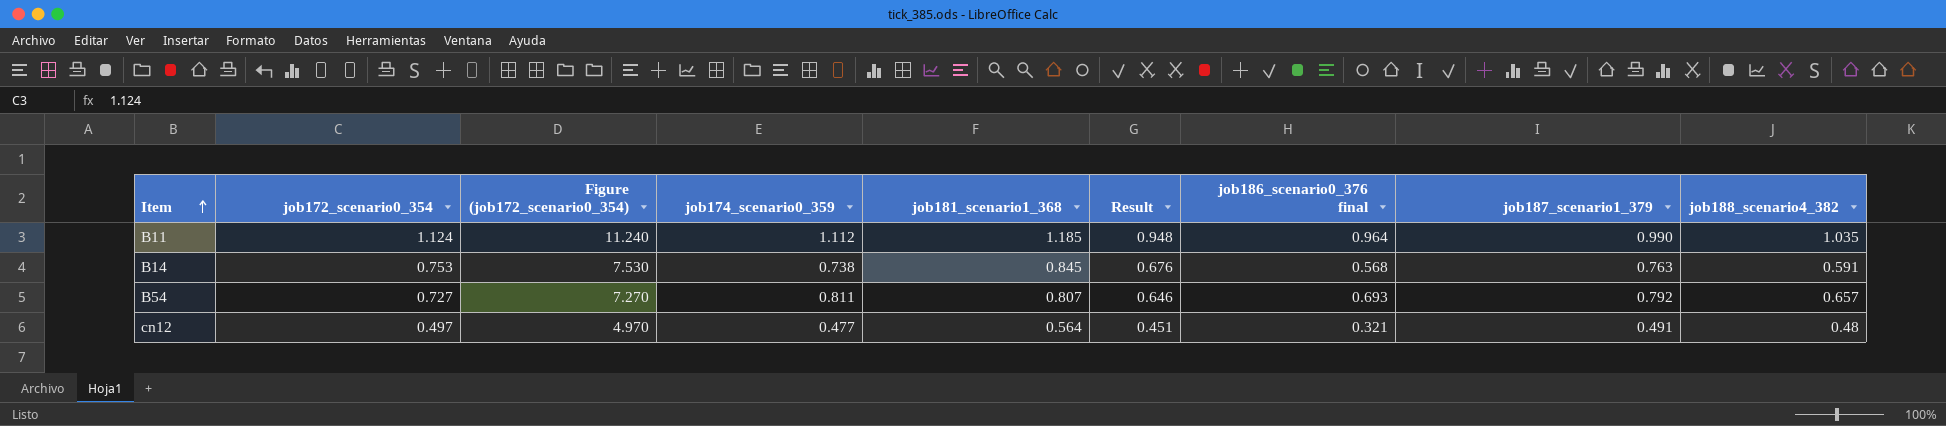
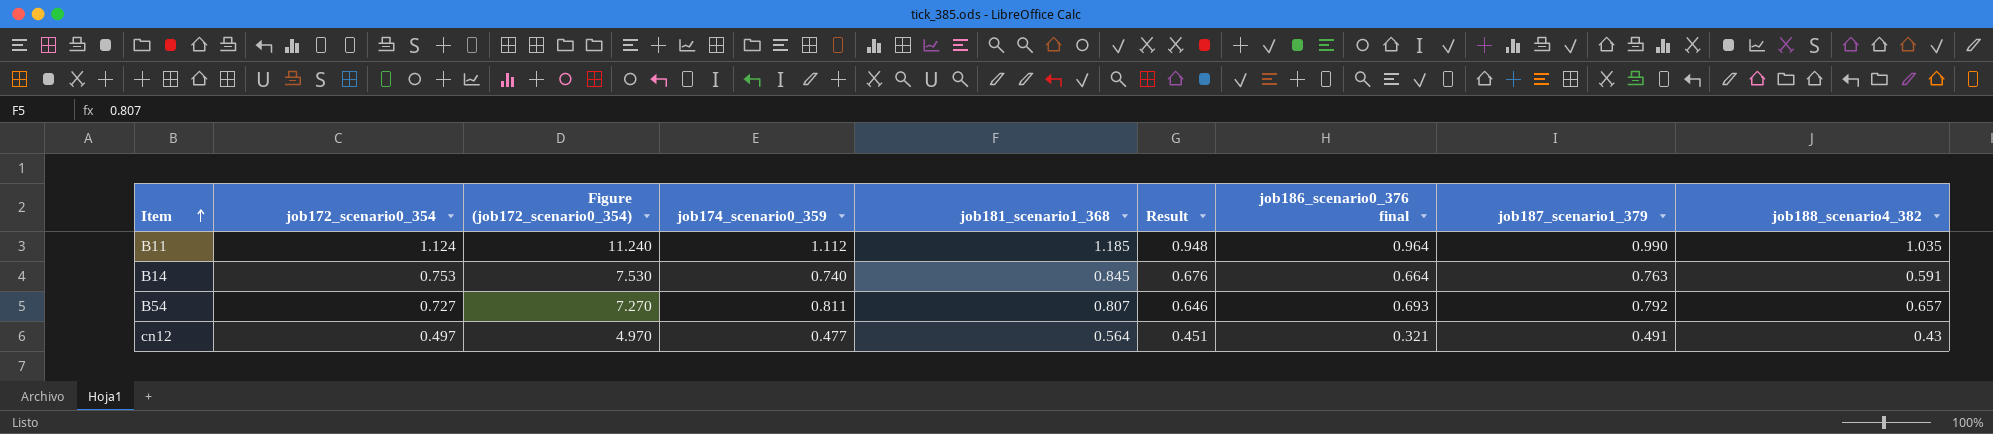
B14 | job174_scenario0_359: 0.738 -> 0.740
B14 | job186_scenario0_376 final: 0.568 -> 0.664
cn12 | job188_scenario4_382: 0.48 -> 0.43

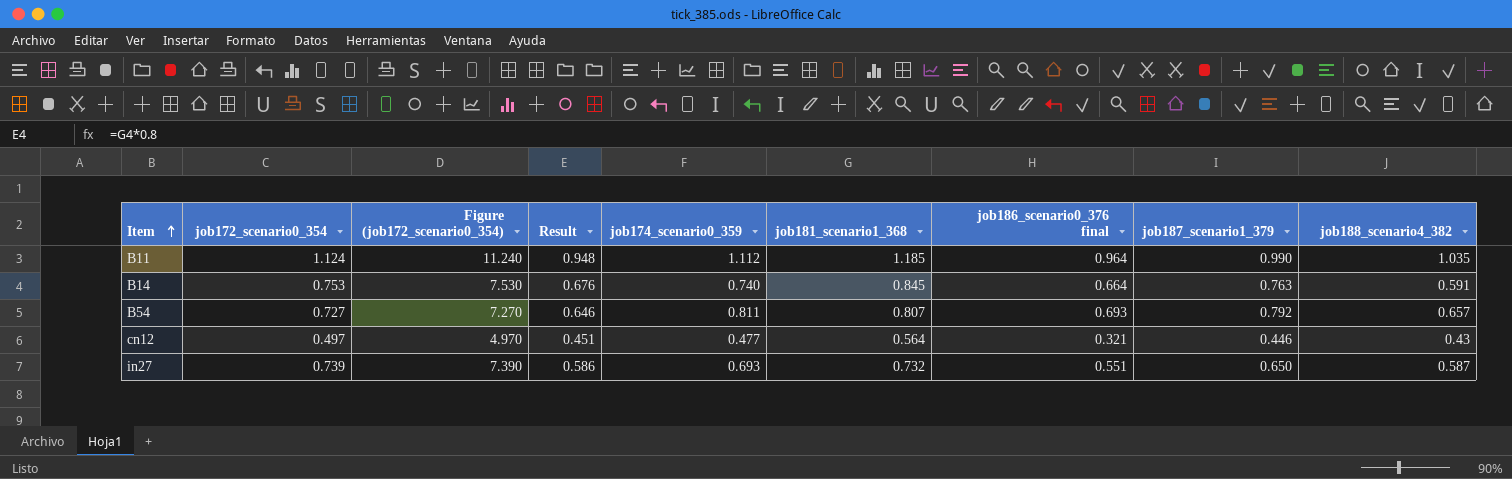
column Result | position: 6 -> 4
cn12 | job187_scenario1_379: 0.491 -> 0.446
row in27: none -> 0.739 | 7.390 | 0.586 | 0.693 | 0.732 | 0.551 | 0.650 | 0.587

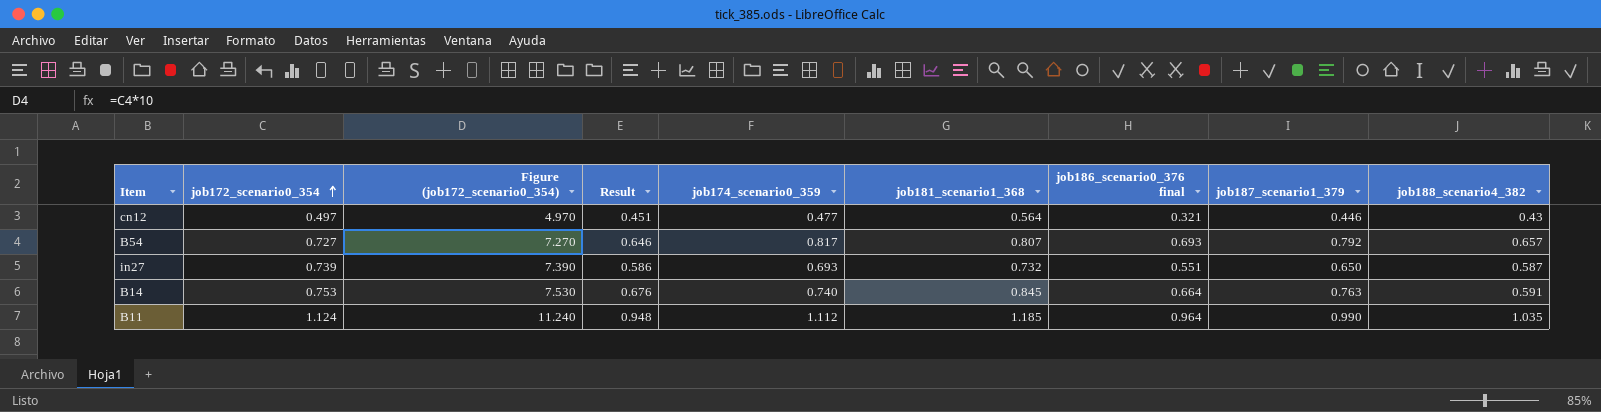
row order: Item ascending -> job172_scenario0_354 ascending
B54 | job174_scenario0_359: 0.811 -> 0.817

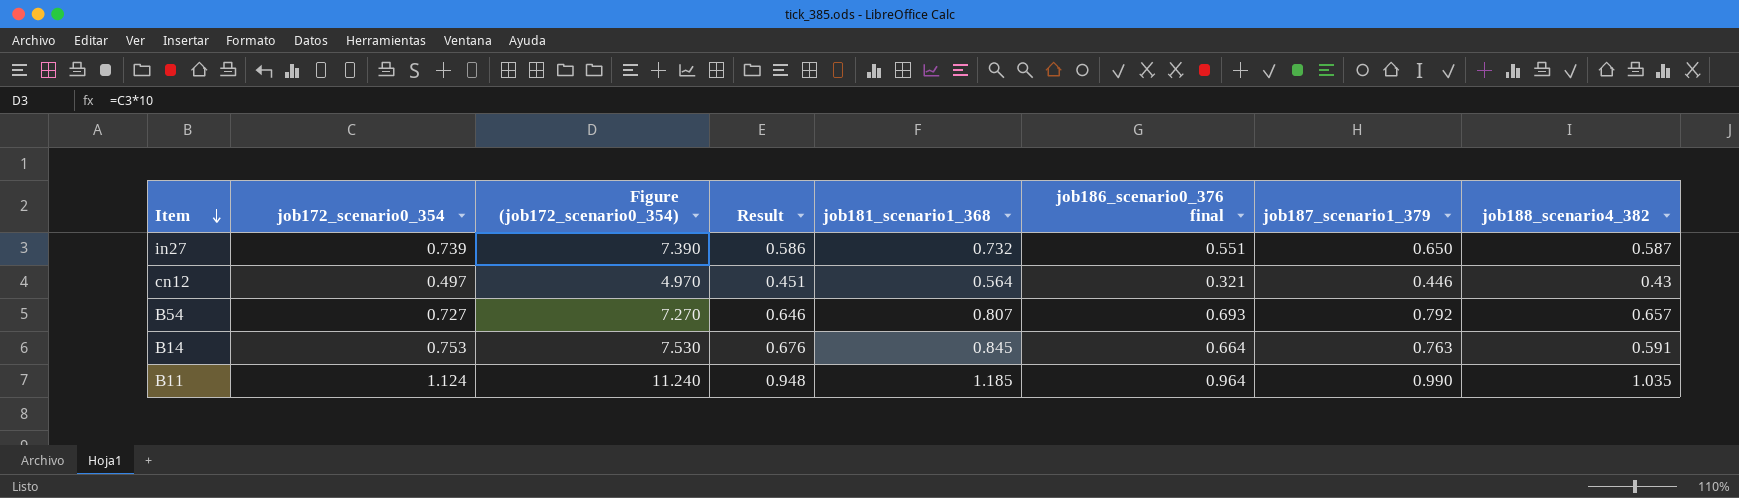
row order: job172_scenario0_354 ascending -> Item descending
column job174_scenario0_359 | position: 5 -> none

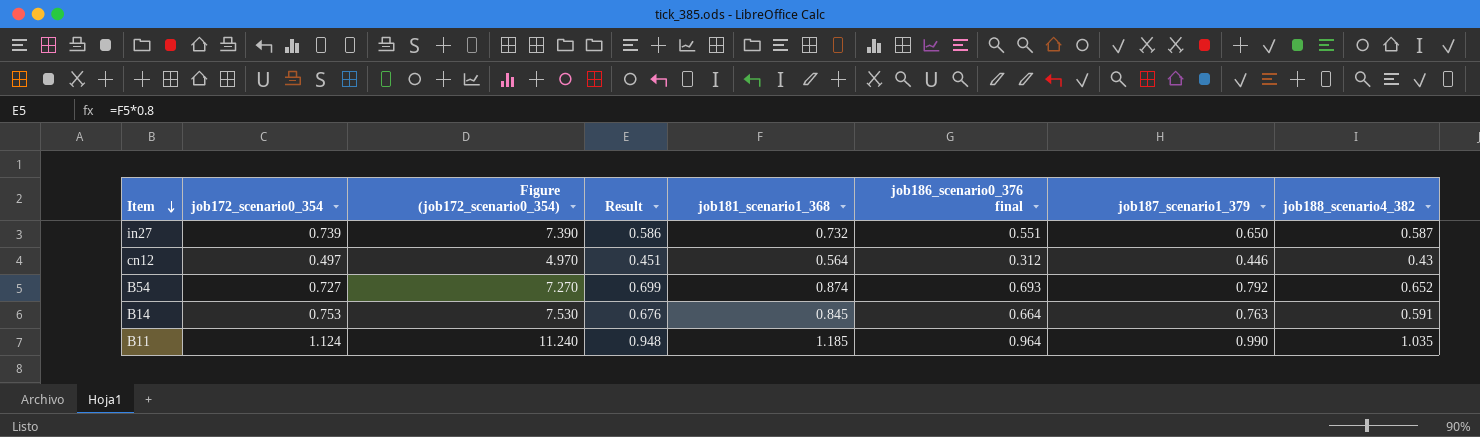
cn12 | job186_scenario0_376 final: 0.321 -> 0.312
B54 | Result: 0.646 -> 0.699
B54 | job181_scenario1_368: 0.807 -> 0.874
B54 | job188_scenario4_382: 0.657 -> 0.652

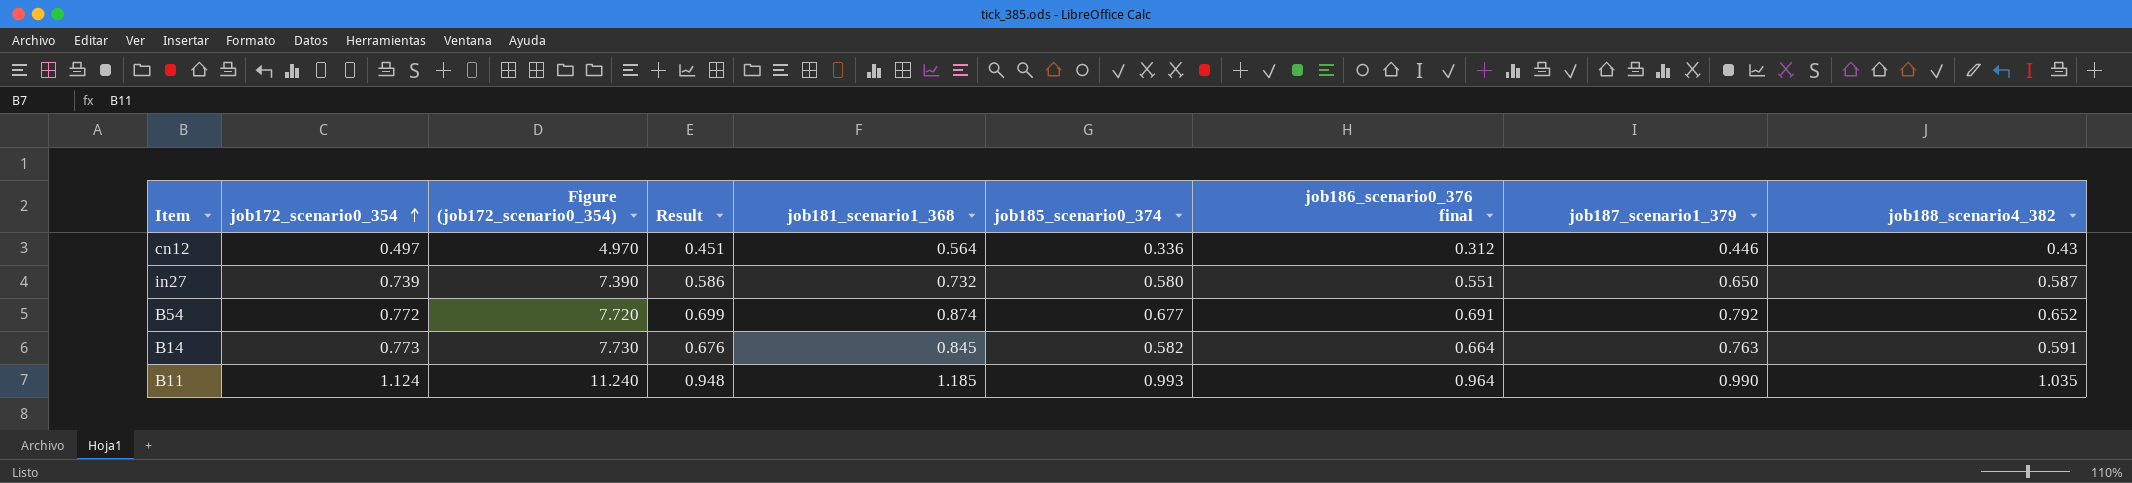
row order: Item descending -> job172_scenario0_354 ascending
column job185_scenario0_374 | position: none -> 6
B54 | job172_scenario0_354: 0.727 -> 0.772
B54 | Figure (job172_scenario0_354): 7.270 -> 7.720
B54 | job186_scenario0_376 final: 0.693 -> 0.691
B14 | job172_scenario0_354: 0.753 -> 0.773
B14 | Figure (job172_scenario0_354): 7.530 -> 7.730

